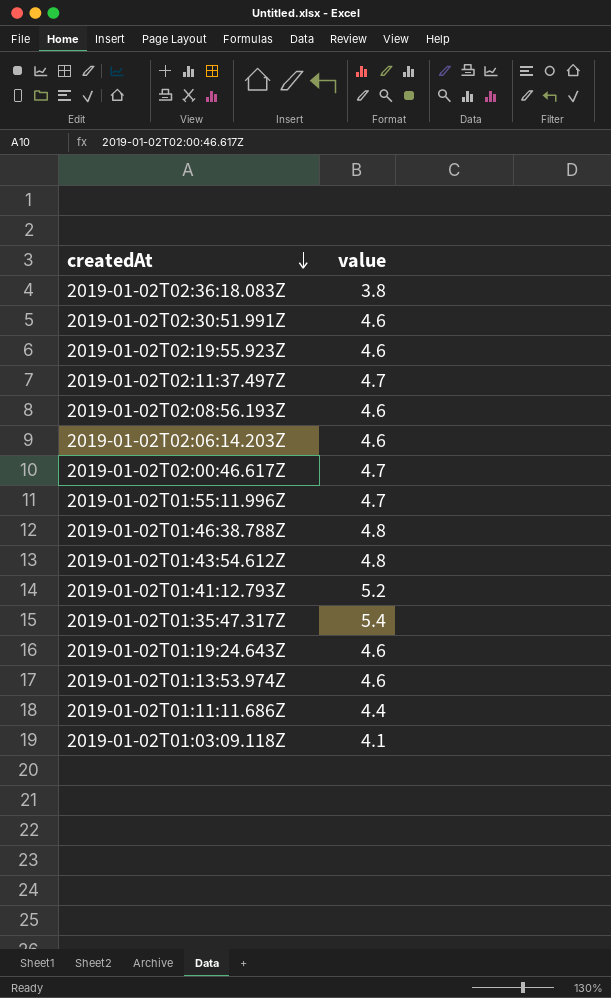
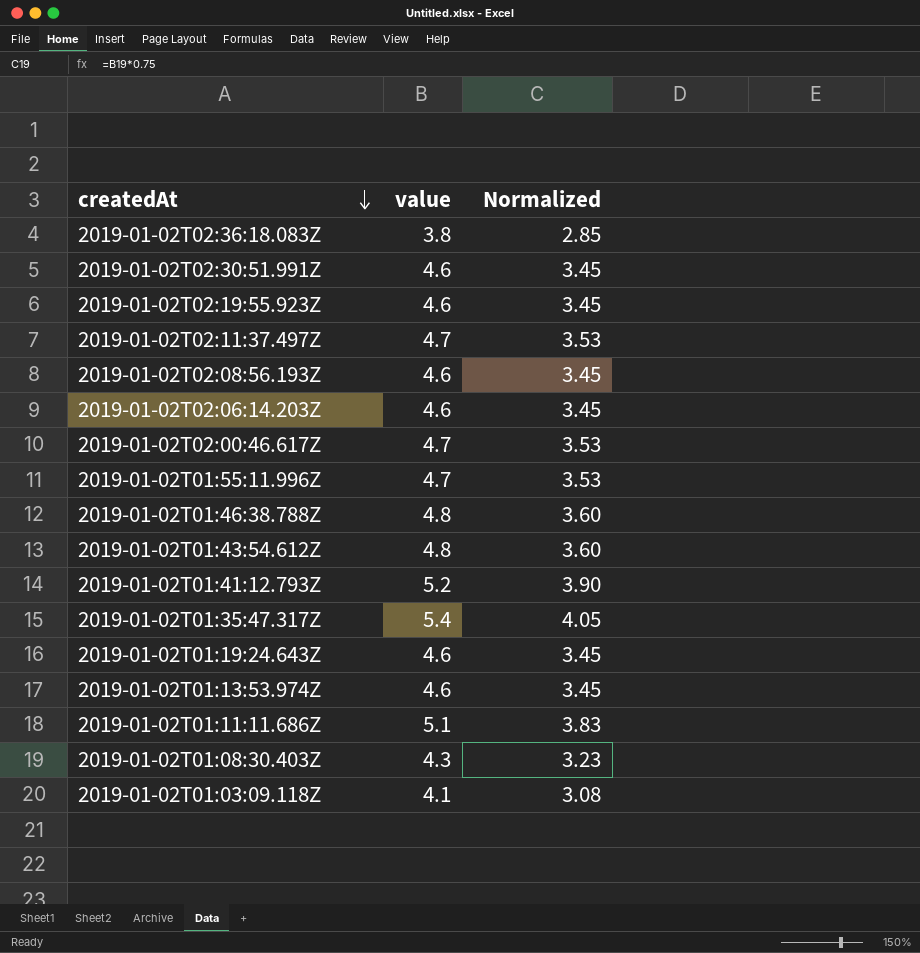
column Normalized | formula: none -> [value] * 0.75
2019-01-02T01:11:11.686Z | value: 4.4 -> 5.1
row 2019-01-02T01:08:30.403Z: none -> 4.3 | 3.23

